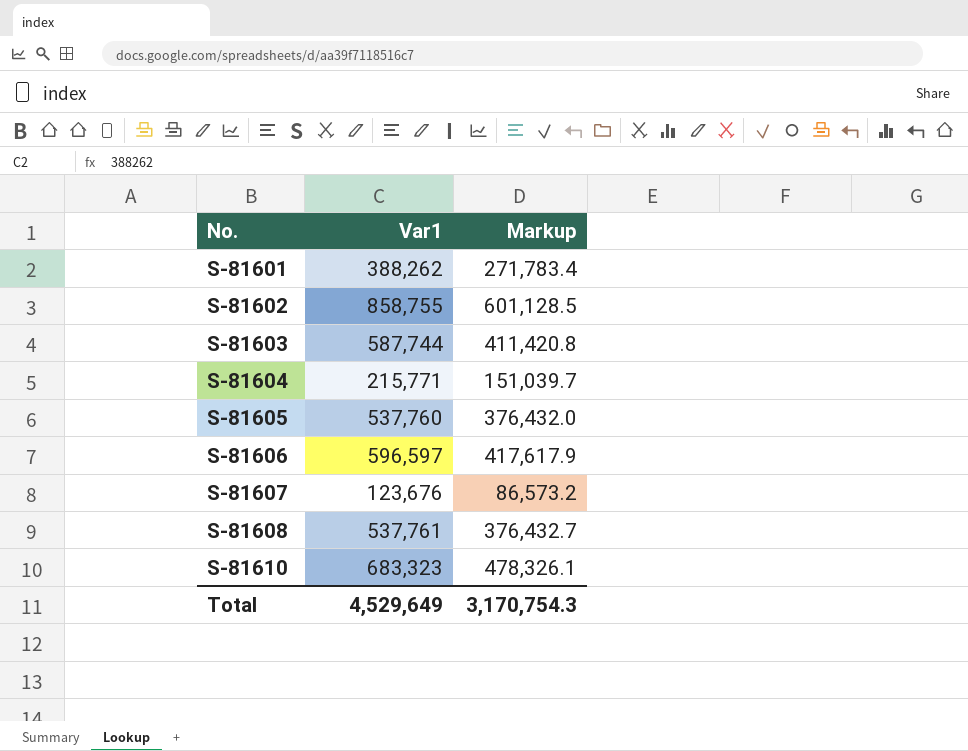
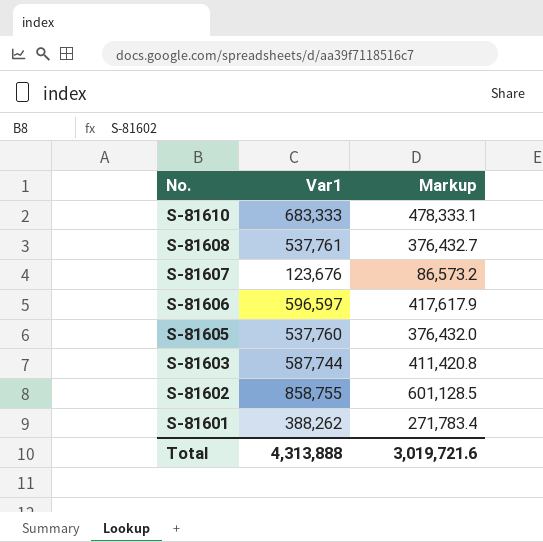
row order: No. ascending -> No. descending
row S-81604: 215,771 | 151,039.7 -> none
S-81610 | Var1: 683,323 -> 683,333
S-81610 | Markup: 478,326.1 -> 478,333.1
Total | Var1: 4,529,649 -> 4,313,888
Total | Markup: 3,170,754.3 -> 3,019,721.6

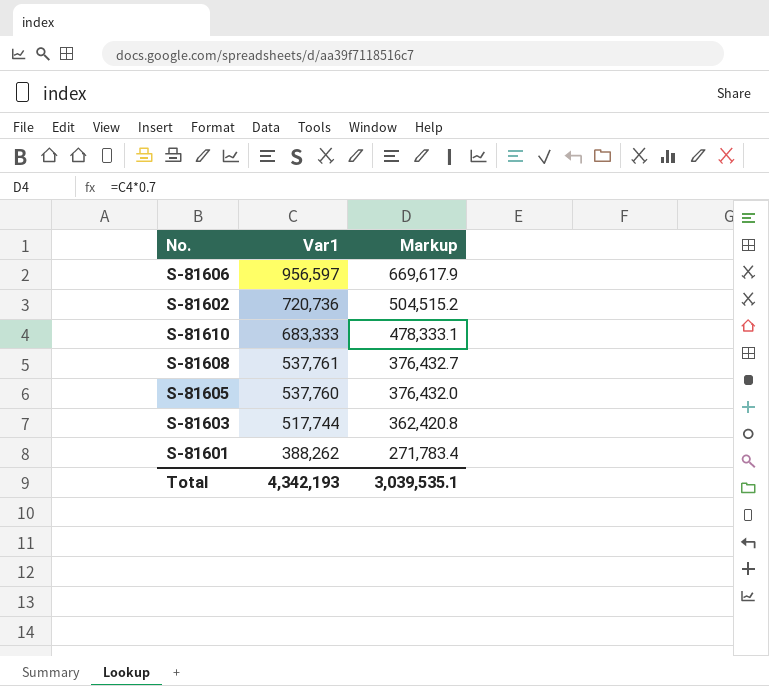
row order: No. descending -> Var1 descending
row S-81607: 123,676 | 86,573.2 -> none
S-81606 | Var1: 596,597 -> 956,597
S-81606 | Markup: 417,617.9 -> 669,617.9
S-81602 | Var1: 858,755 -> 720,736
S-81602 | Markup: 601,128.5 -> 504,515.2
S-81603 | Var1: 587,744 -> 517,744
S-81603 | Markup: 411,420.8 -> 362,420.8
Total | Var1: 4,313,888 -> 4,342,193
Total | Markup: 3,019,721.6 -> 3,039,535.1

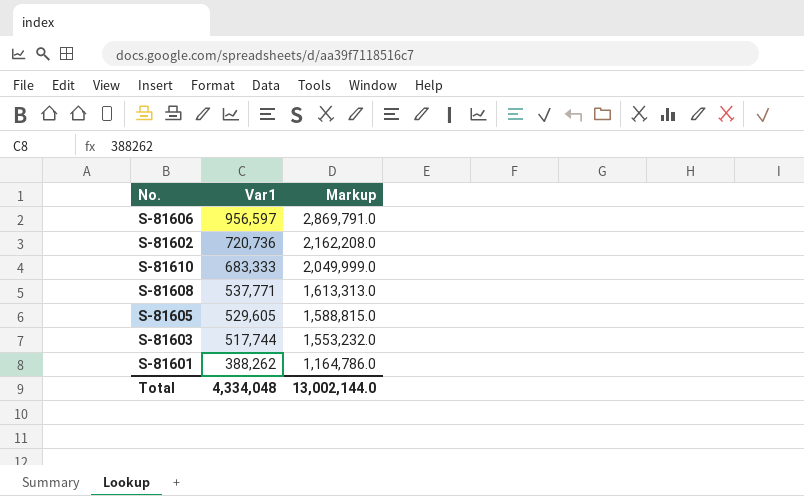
column Markup | formula: [Var1] * 0.7 -> [Var1] * 3
S-81608 | Var1: 537,761 -> 537,771
S-81605 | Var1: 537,760 -> 529,605
Total | Var1: 4,342,193 -> 4,334,048
Total | Markup: 3,039,535.1 -> 13,002,144.0

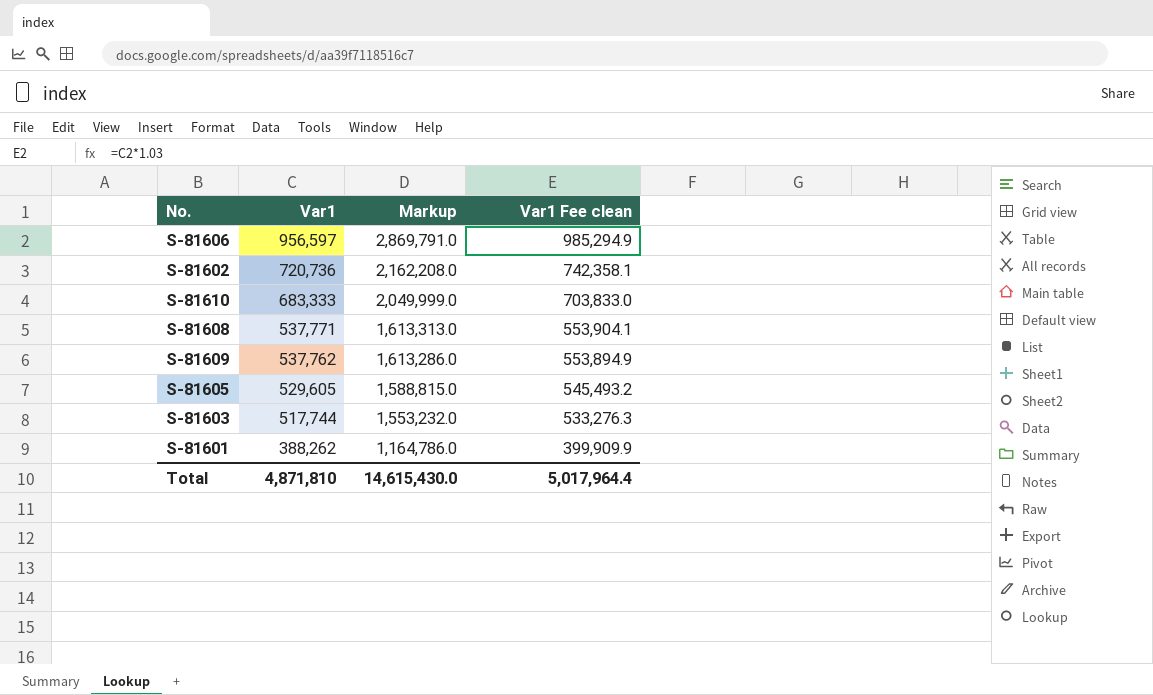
column Var1 Fee clean | formula: none -> [Var1] * 1.03
row S-81609: none -> 537,762 | 1,613,286.0 | 553,894.9
Total | Var1: 4,334,048 -> 4,871,810
Total | Markup: 13,002,144.0 -> 14,615,430.0

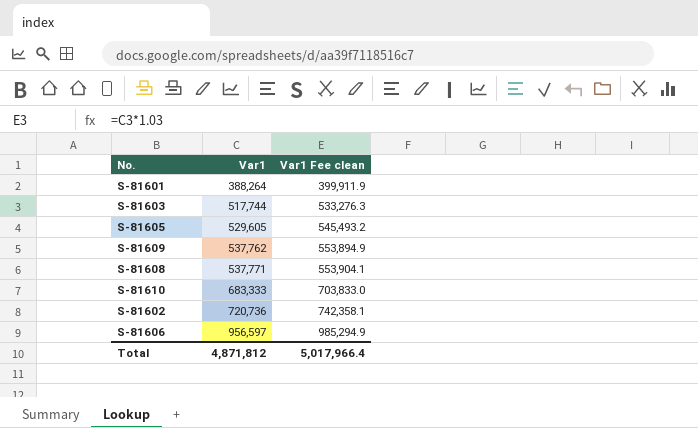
row order: Var1 descending -> Var1 ascending
column Markup | formula: [Var1] * 3 -> none
S-81601 | Var1: 388,262 -> 388,264
S-81601 | Var1 Fee clean: 399,909.9 -> 399,911.9
Total | Var1: 4,871,810 -> 4,871,812
Total | Var1 Fee clean: 5,017,964.4 -> 5,017,966.4

